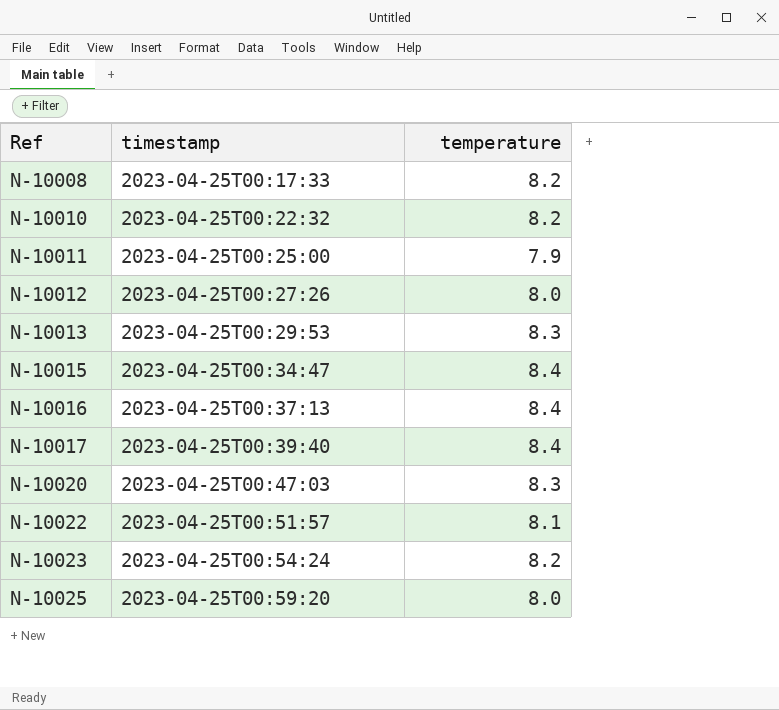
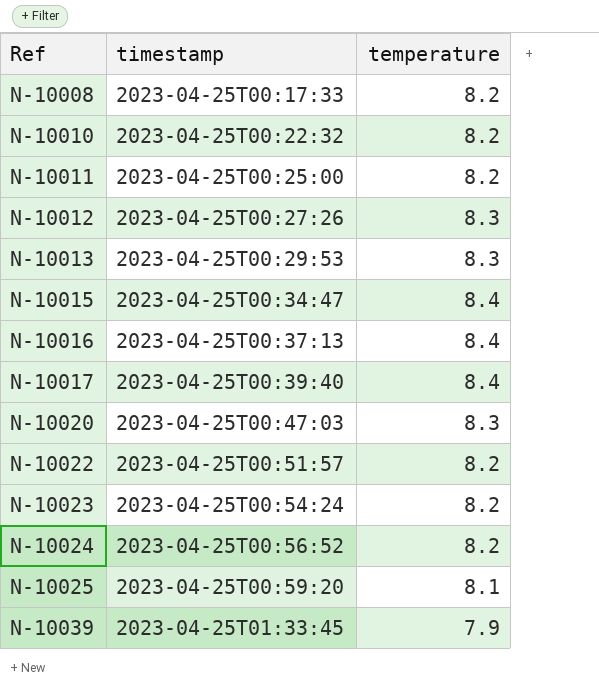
N-10011 | temperature: 7.9 -> 8.2
N-10012 | temperature: 8.0 -> 8.3
N-10022 | temperature: 8.1 -> 8.2
row N-10024: none -> 2023-04-25T00:56:52 | 8.2
N-10025 | temperature: 8.0 -> 8.1
row N-10039: none -> 2023-04-25T01:33:45 | 7.9

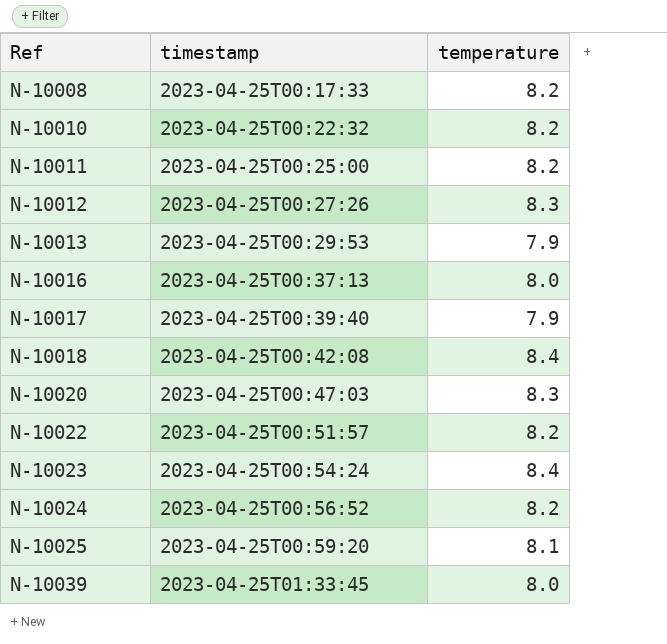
row N-10015: 2023-04-25T00:34:47 | 8.4 -> none
N-10013 | temperature: 8.3 -> 7.9
N-10016 | temperature: 8.4 -> 8.0
N-10017 | temperature: 8.4 -> 7.9
row N-10018: none -> 2023-04-25T00:42:08 | 8.4
N-10023 | temperature: 8.2 -> 8.4
N-10039 | temperature: 7.9 -> 8.0

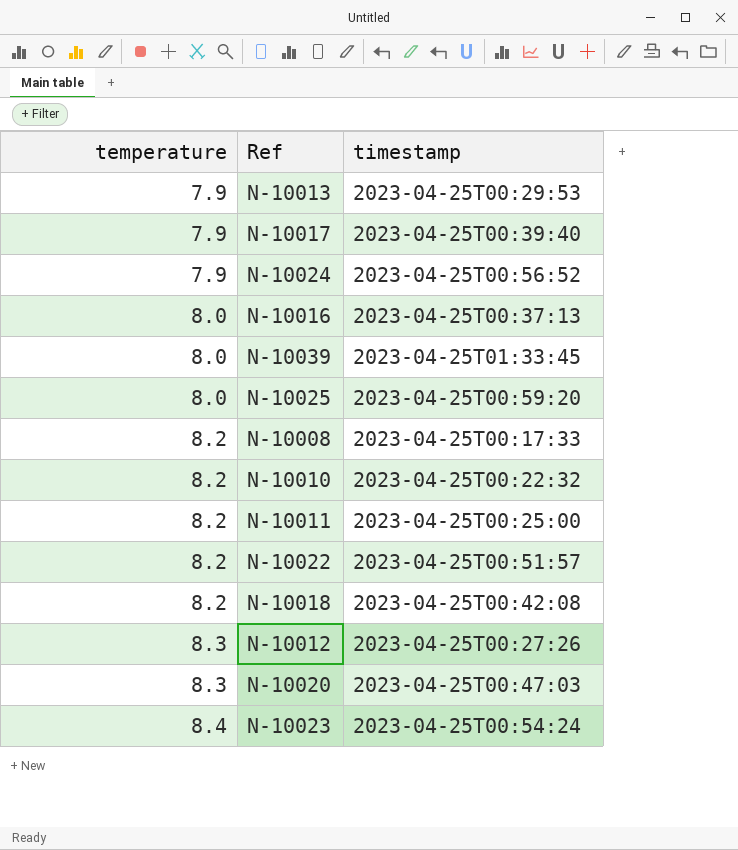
row order: Ref ascending -> temperature ascending
column temperature | position: 3 -> 1
N-10024 | temperature: 8.2 -> 7.9
N-10025 | temperature: 8.1 -> 8.0
N-10018 | temperature: 8.4 -> 8.2

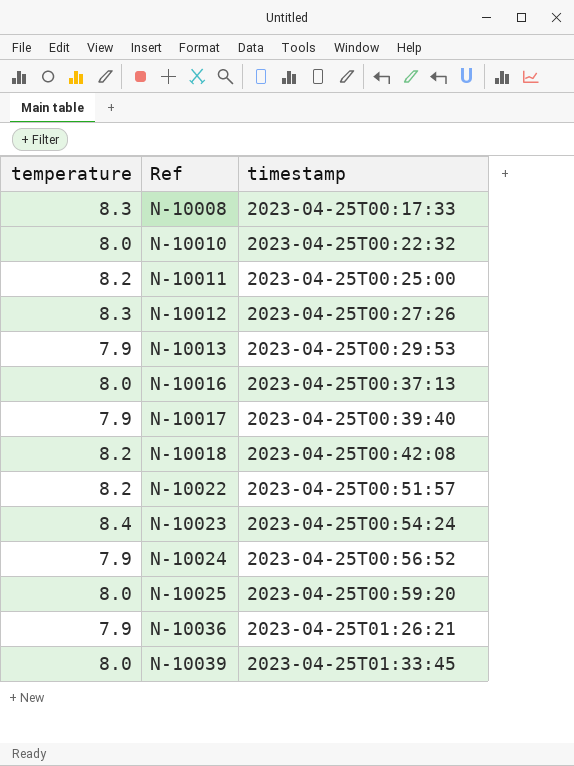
row order: temperature ascending -> Ref ascending
row N-10020: 8.3 | 2023-04-25T00:47:03 -> none
N-10008 | temperature: 8.2 -> 8.3
N-10010 | temperature: 8.2 -> 8.0
row N-10036: none -> 7.9 | 2023-04-25T01:26:21

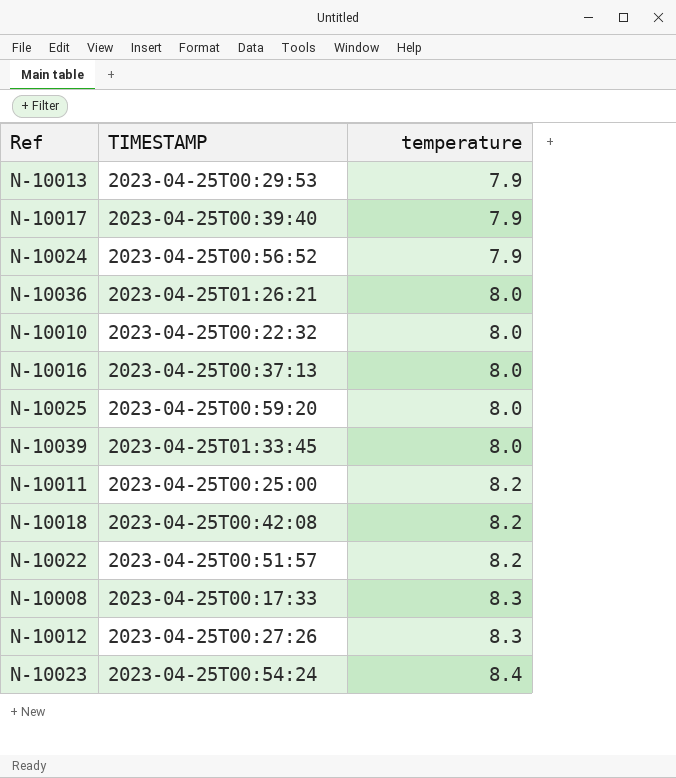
row order: Ref ascending -> temperature ascending
column name: timestamp -> TIMESTAMP
column temperature | position: 1 -> 3
N-10036 | temperature: 7.9 -> 8.0

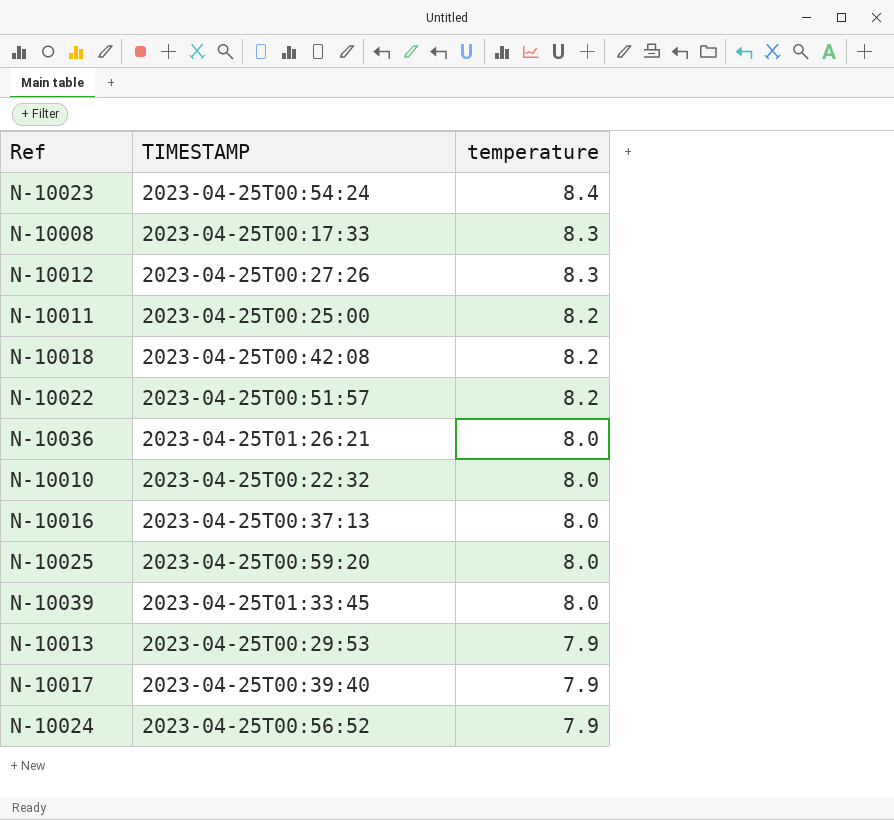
row order: temperature ascending -> temperature descending

